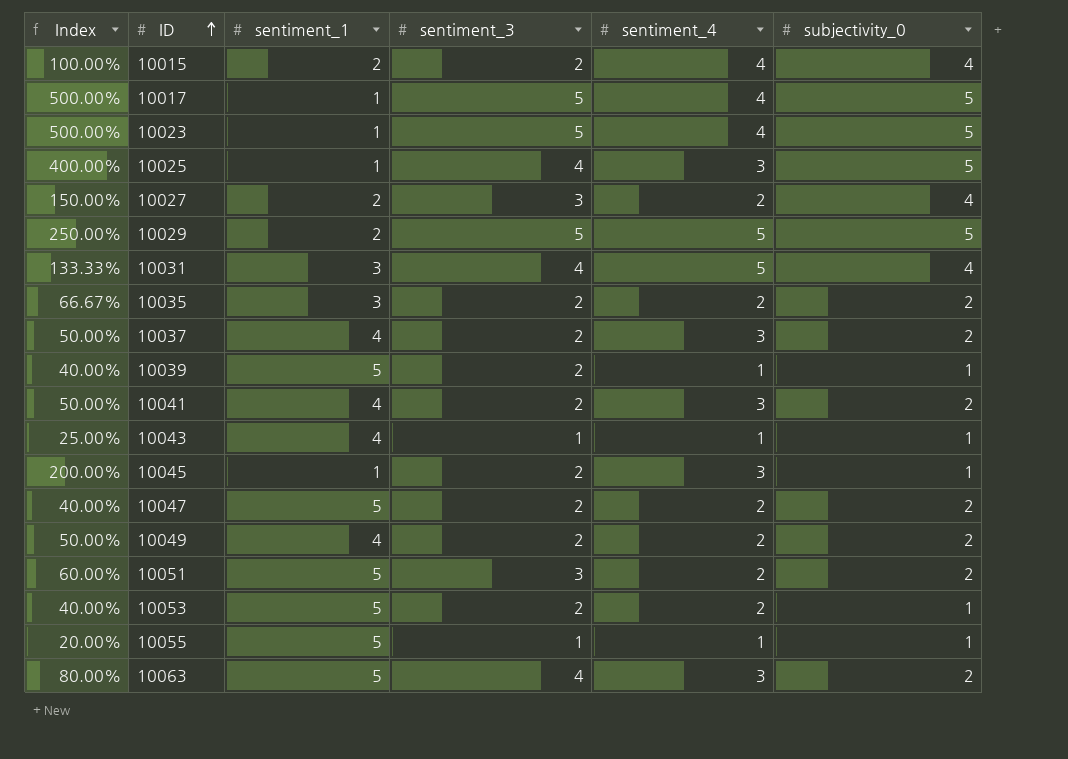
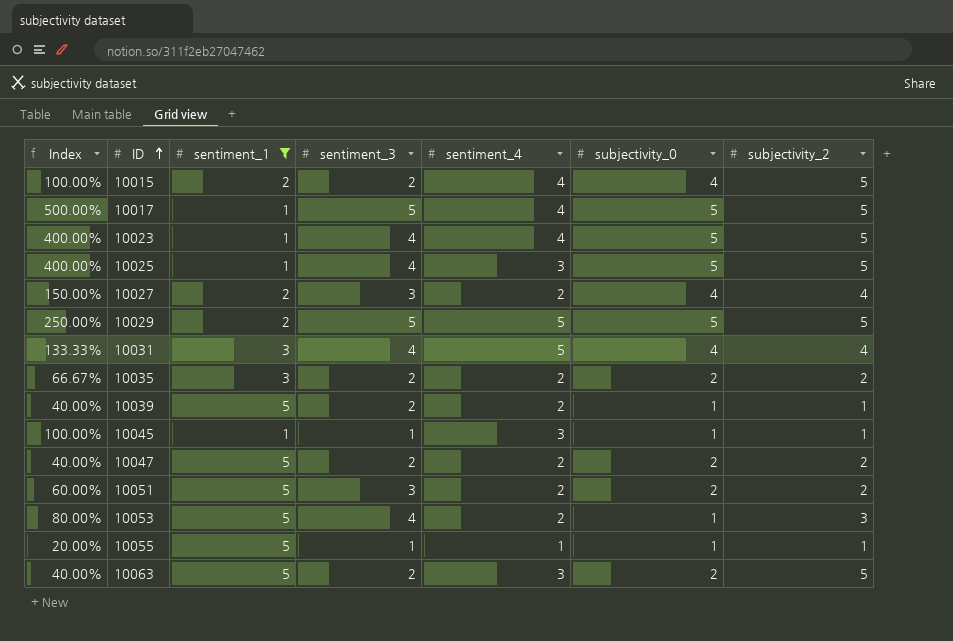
filter: none -> sentiment_1 != 4
column subjectivity_2 | position: none -> 7
10023 | Index: 500.00% -> 400.00%
10023 | sentiment_3: 5 -> 4
10039 | sentiment_4: 1 -> 2
10045 | Index: 200.00% -> 100.00%
10045 | sentiment_3: 2 -> 1
10053 | Index: 40.00% -> 80.00%
10053 | sentiment_3: 2 -> 4
10063 | Index: 80.00% -> 40.00%
10063 | sentiment_3: 4 -> 2

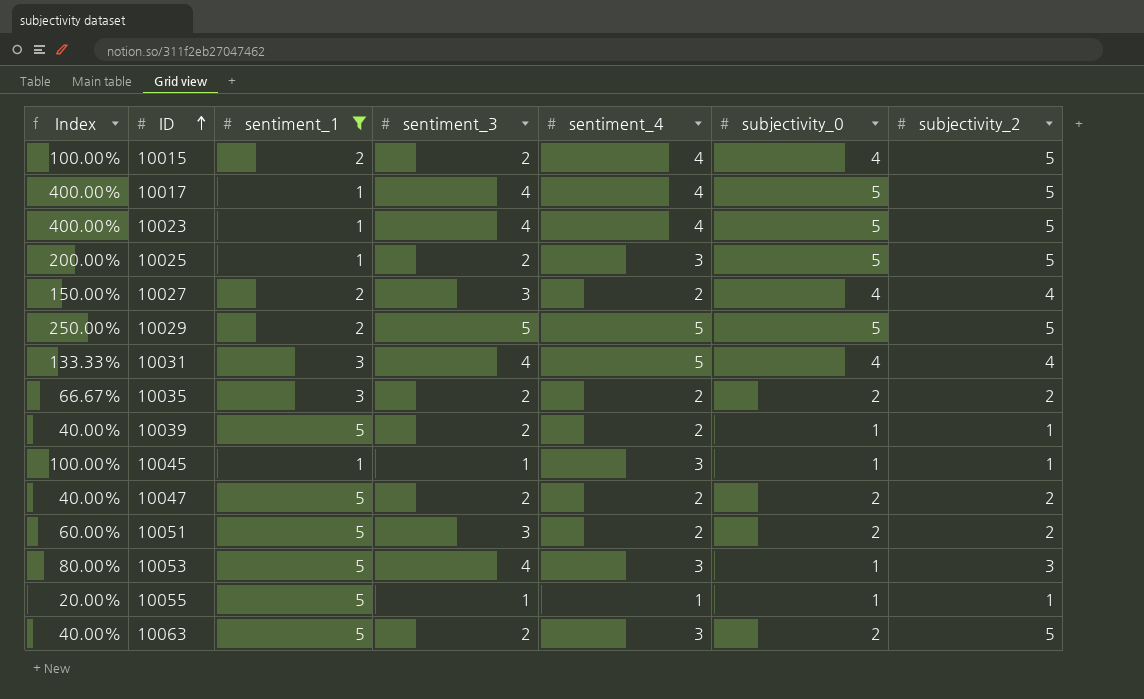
10017 | Index: 500.00% -> 400.00%
10017 | sentiment_3: 5 -> 4
10025 | Index: 400.00% -> 200.00%
10025 | sentiment_3: 4 -> 2
10053 | sentiment_4: 2 -> 3

